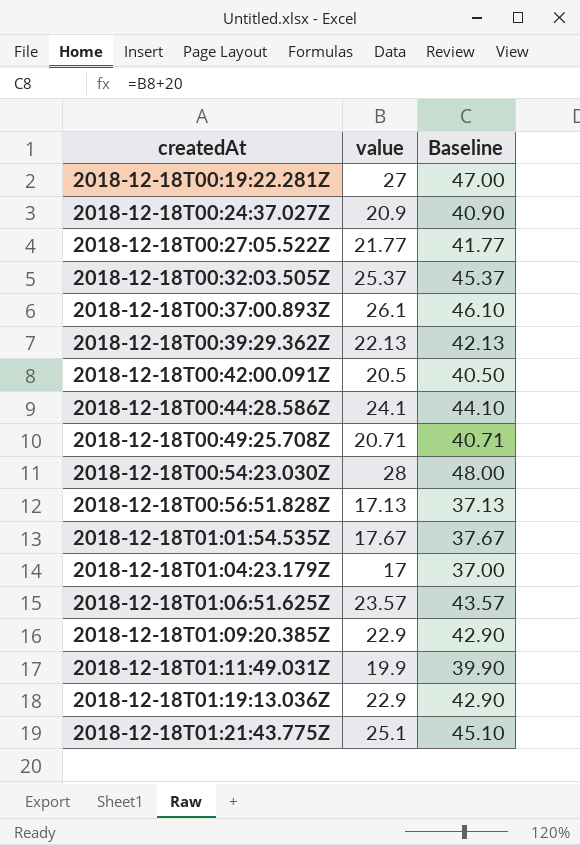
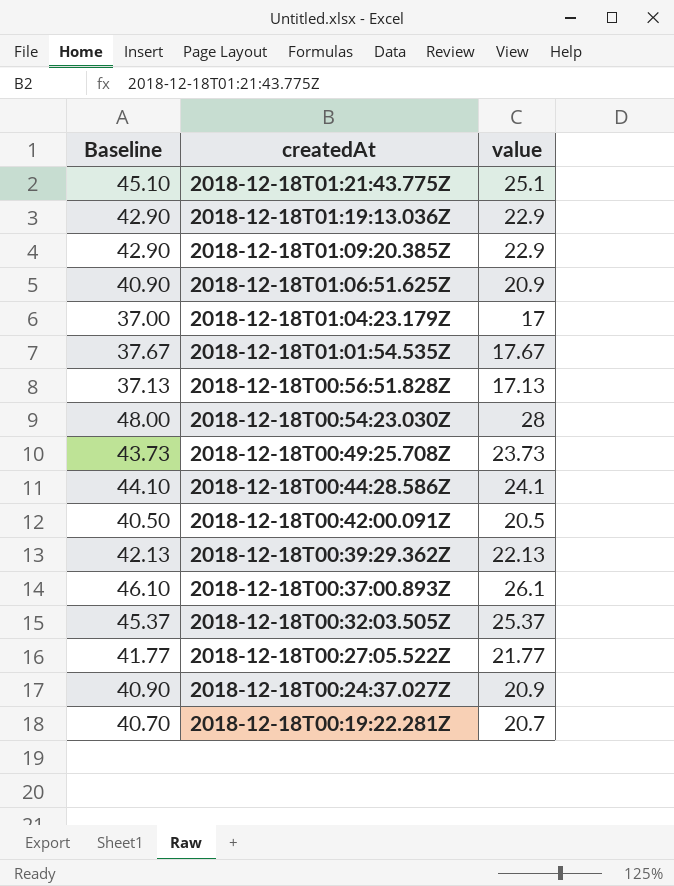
row order: createdAt ascending -> createdAt descending
column Baseline | position: 3 -> 1
row 2018-12-18T01:11:49.031Z: 19.9 | 39.90 -> none
2018-12-18T01:06:51.625Z | Baseline: 43.57 -> 40.90
2018-12-18T01:06:51.625Z | value: 23.57 -> 20.9
2018-12-18T00:49:25.708Z | Baseline: 40.71 -> 43.73
2018-12-18T00:49:25.708Z | value: 20.71 -> 23.73
2018-12-18T00:19:22.281Z | Baseline: 47.00 -> 40.70
2018-12-18T00:19:22.281Z | value: 27 -> 20.7

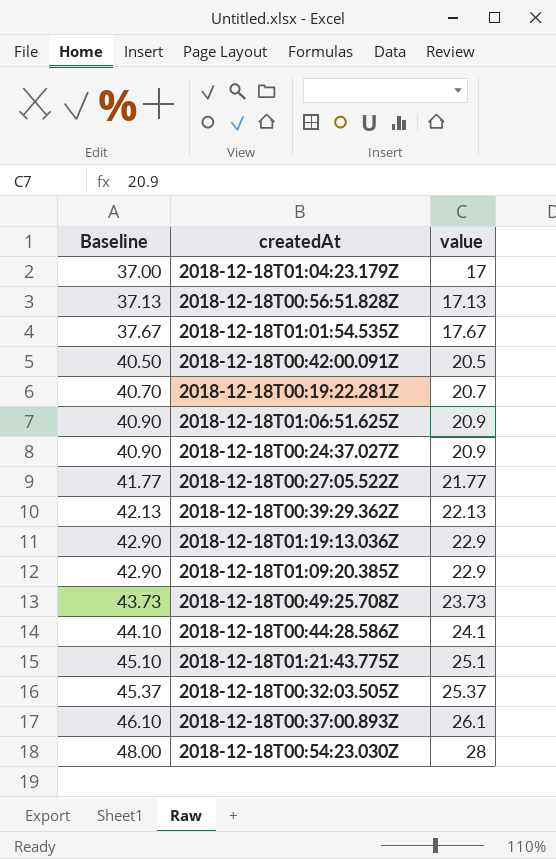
row order: createdAt descending -> Baseline ascending

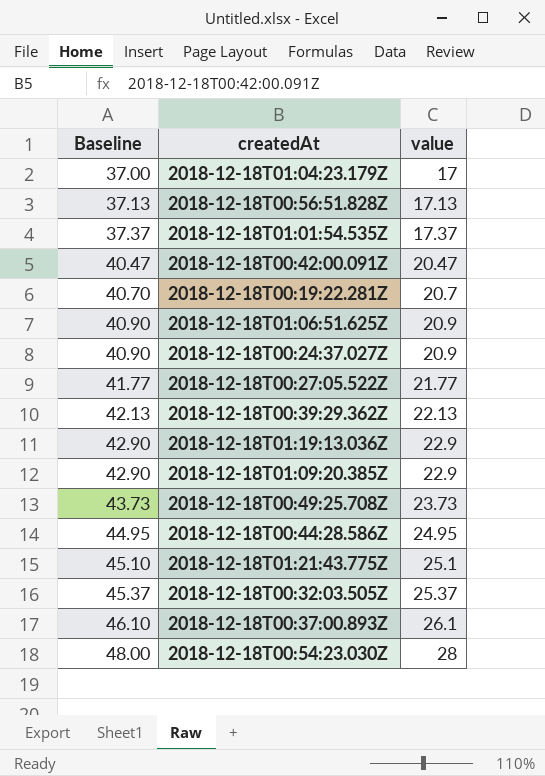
2018-12-18T01:01:54.535Z | Baseline: 37.67 -> 37.37
2018-12-18T01:01:54.535Z | value: 17.67 -> 17.37
2018-12-18T00:42:00.091Z | Baseline: 40.50 -> 40.47
2018-12-18T00:42:00.091Z | value: 20.5 -> 20.47
2018-12-18T00:44:28.586Z | Baseline: 44.10 -> 44.95
2018-12-18T00:44:28.586Z | value: 24.1 -> 24.95

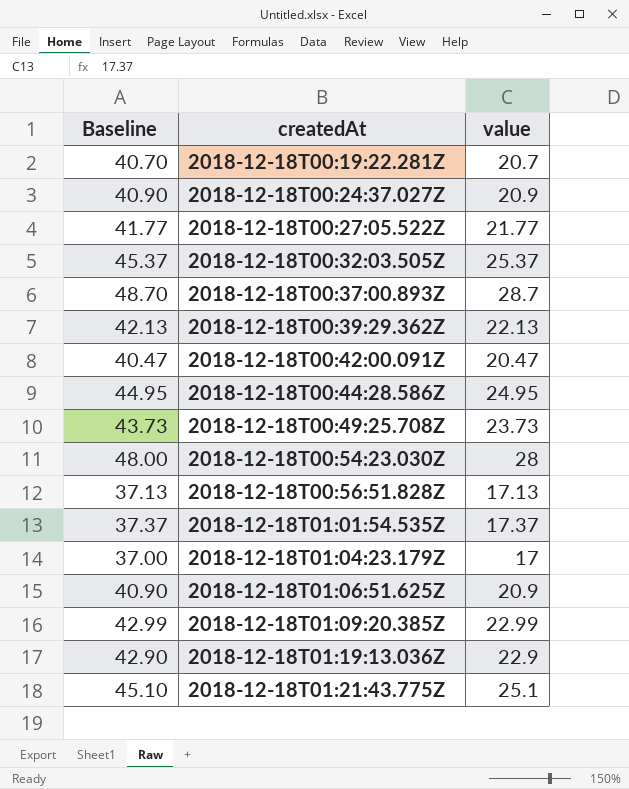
row order: Baseline ascending -> createdAt ascending
2018-12-18T00:37:00.893Z | Baseline: 46.10 -> 48.70
2018-12-18T00:37:00.893Z | value: 26.1 -> 28.7
2018-12-18T01:09:20.385Z | Baseline: 42.90 -> 42.99
2018-12-18T01:09:20.385Z | value: 22.9 -> 22.99

